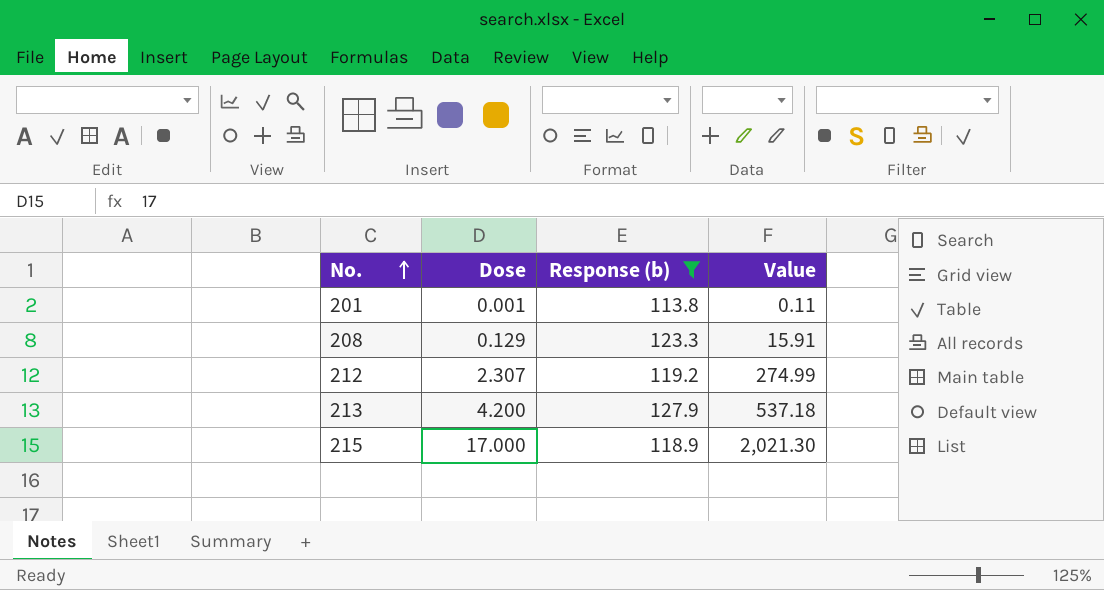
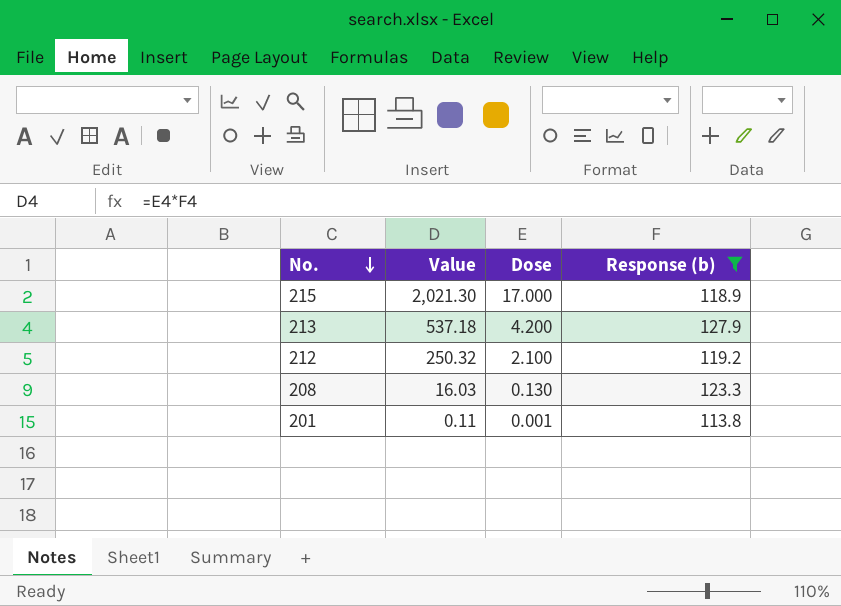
row order: No. ascending -> No. descending
column Value | position: 4 -> 2
212 | Value: 274.99 -> 250.32
212 | Dose: 2.307 -> 2.100
208 | Value: 15.91 -> 16.03
208 | Dose: 0.129 -> 0.130

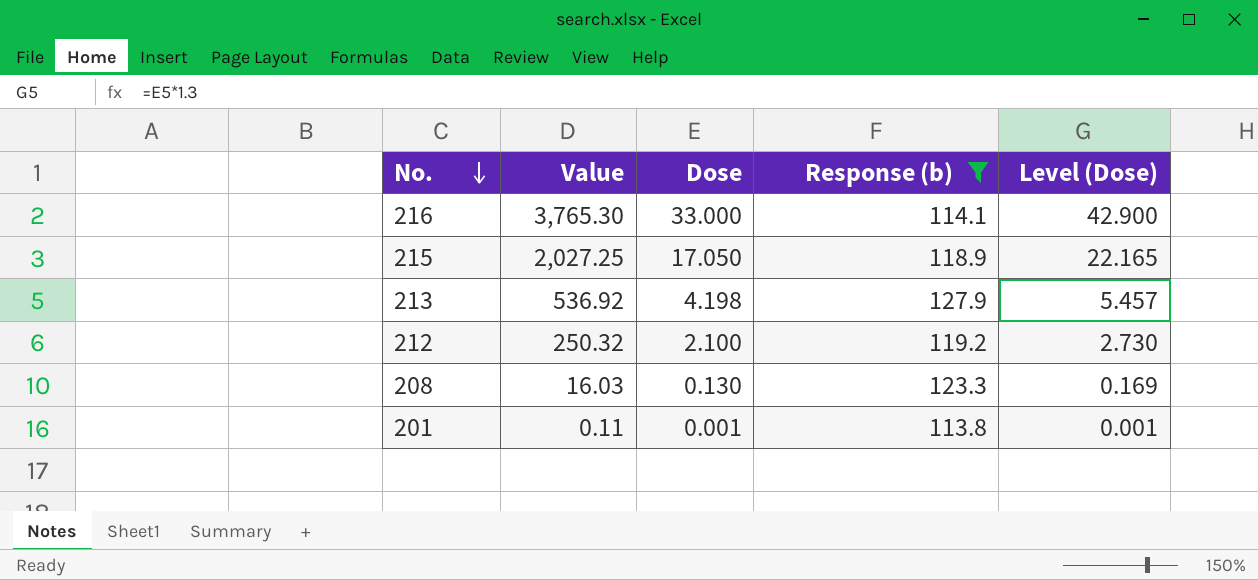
column Level (Dose) | formula: none -> [Dose] * 1.3
row 216: none -> 3,765.30 | 33.000 | 114.1 | 42.900
215 | Value: 2,021.30 -> 2,027.25
215 | Dose: 17.000 -> 17.050
213 | Value: 537.18 -> 536.92
213 | Dose: 4.200 -> 4.198

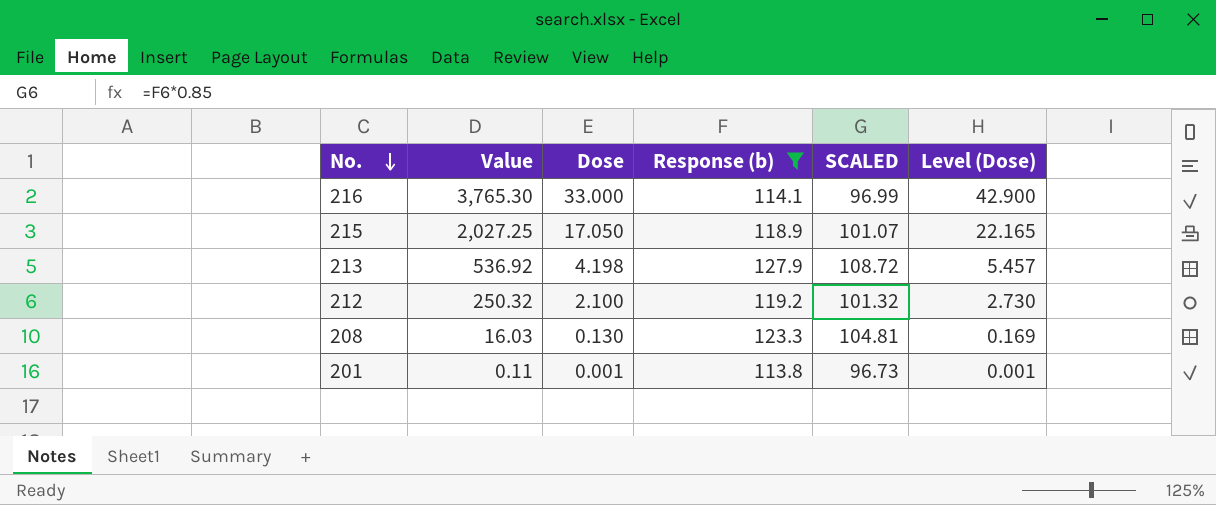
column SCALED | formula: none -> [Response (b)] * 0.85

